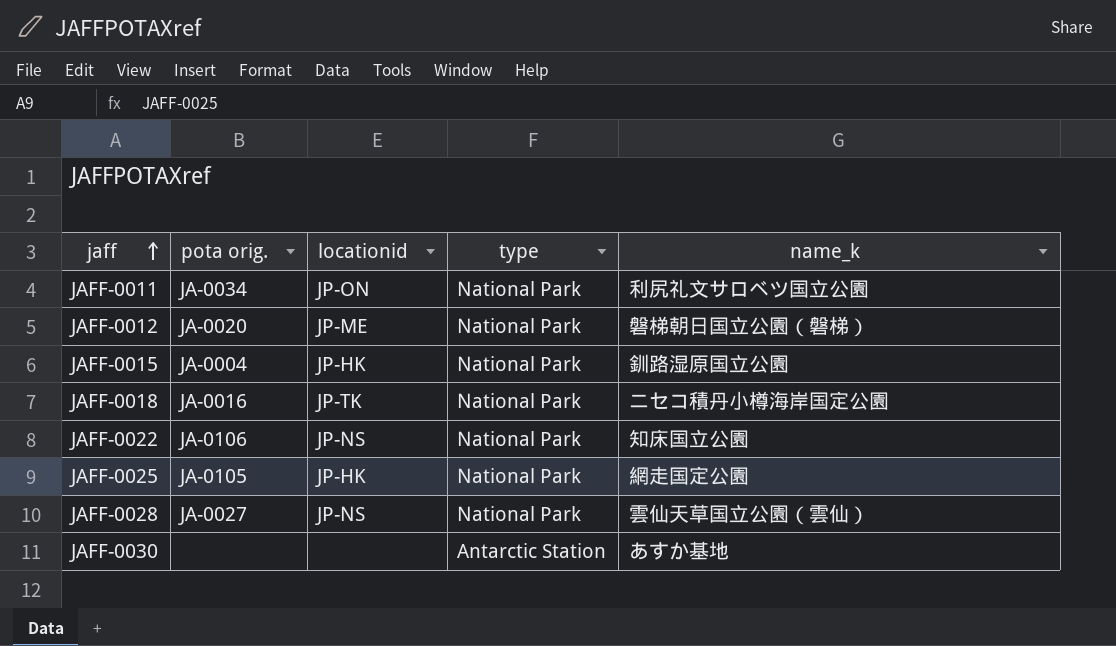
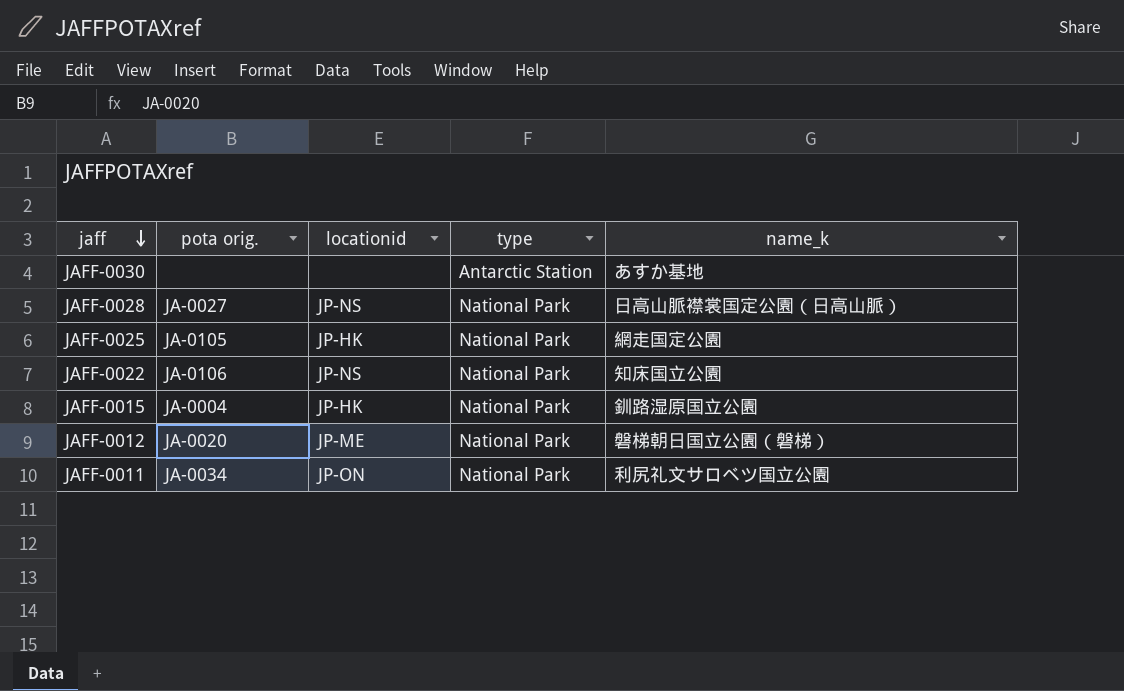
row order: jaff ascending -> jaff descending
row JAFF-0018: JA-0016 | JP-TK | National Park | ニセコ積丹小樽海岸国定公園 -> none
JAFF-0028 | name_k: 雲仙天草国立公園（雲仙） -> 日高山脈襟裳国定公園（日高山脈）

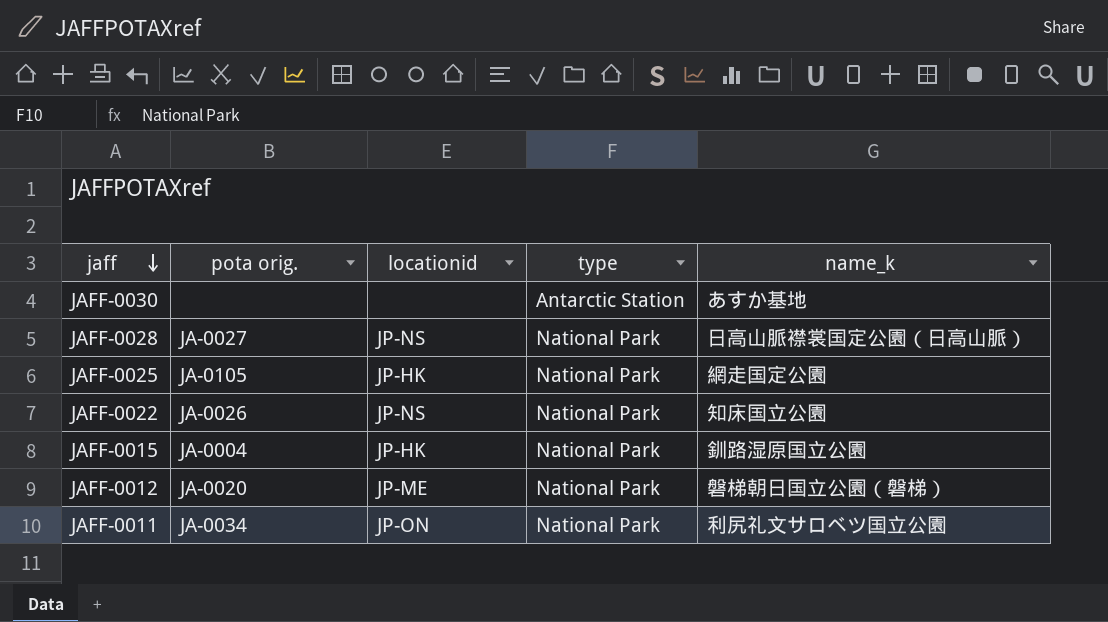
JAFF-0022 | pota orig.: JA-0106 -> JA-0026

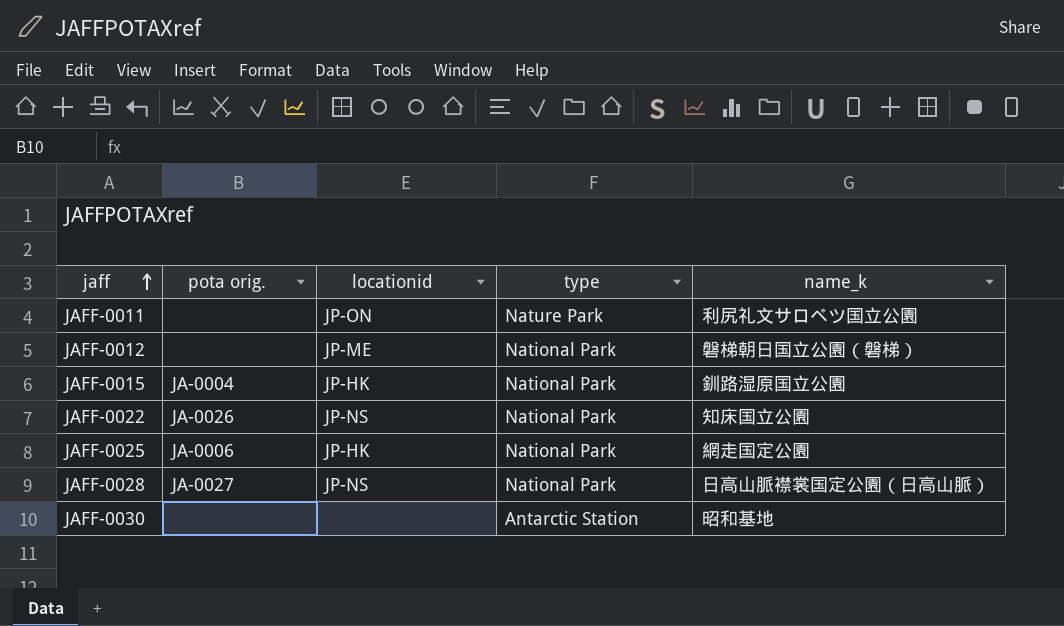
row order: jaff descending -> jaff ascending
JAFF-0011 | pota orig.: JA-0034 -> none
JAFF-0011 | type: National Park -> Nature Park
JAFF-0012 | pota orig.: JA-0020 -> none
JAFF-0025 | pota orig.: JA-0105 -> JA-0006
JAFF-0030 | name_k: あすか基地 -> 昭和基地

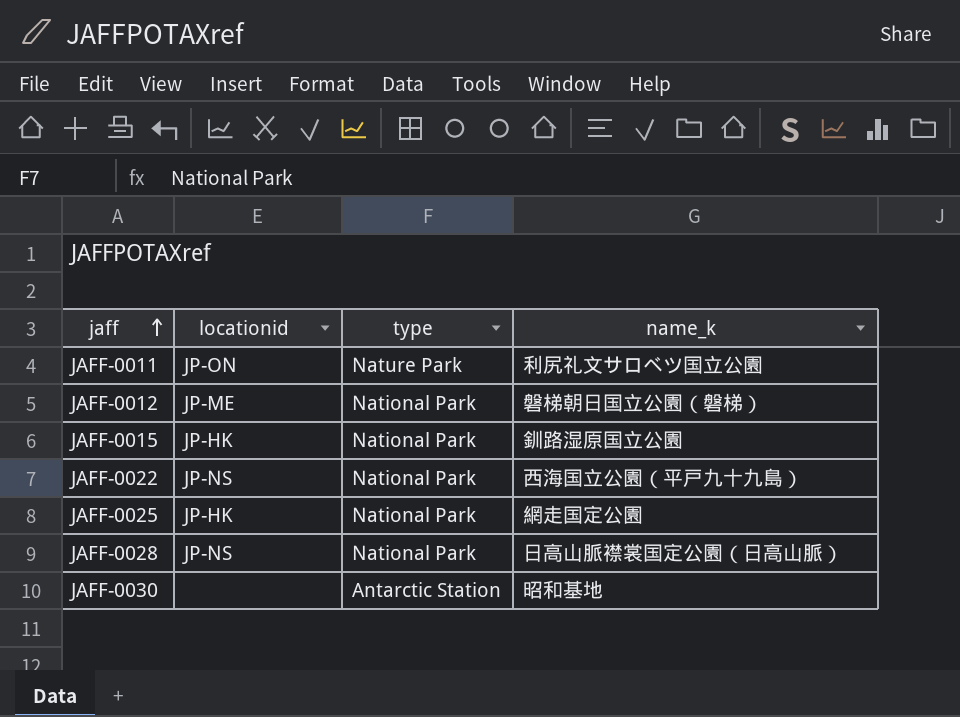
column pota orig. | position: 2 -> none
JAFF-0022 | name_k: 知床国立公園 -> 西海国立公園（平戸九十九島）

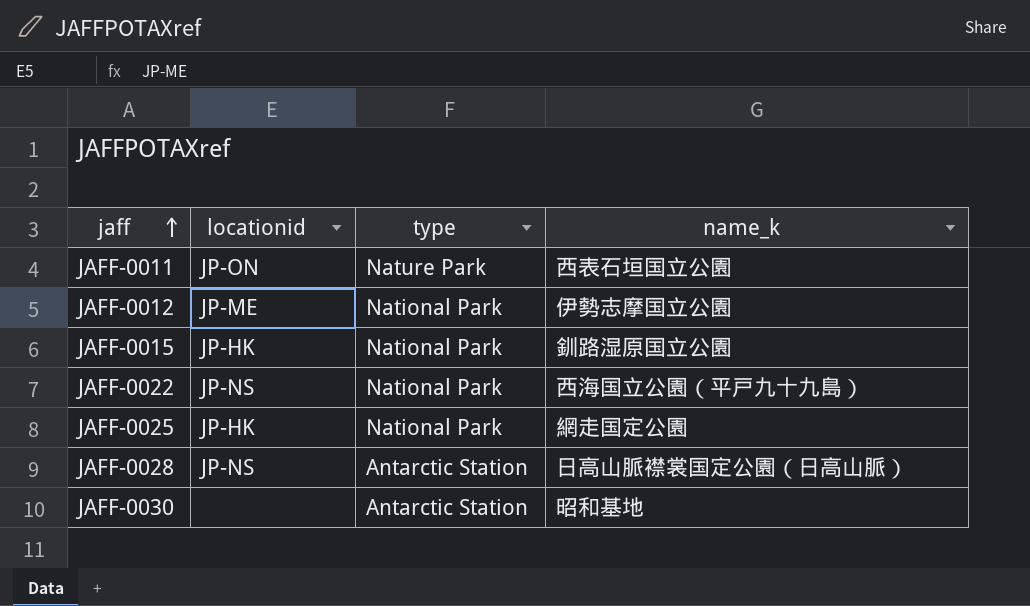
JAFF-0011 | name_k: 利尻礼文サロベツ国立公園 -> 西表石垣国立公園
JAFF-0012 | name_k: 磐梯朝日国立公園（磐梯） -> 伊勢志摩国立公園
JAFF-0028 | type: National Park -> Antarctic Station

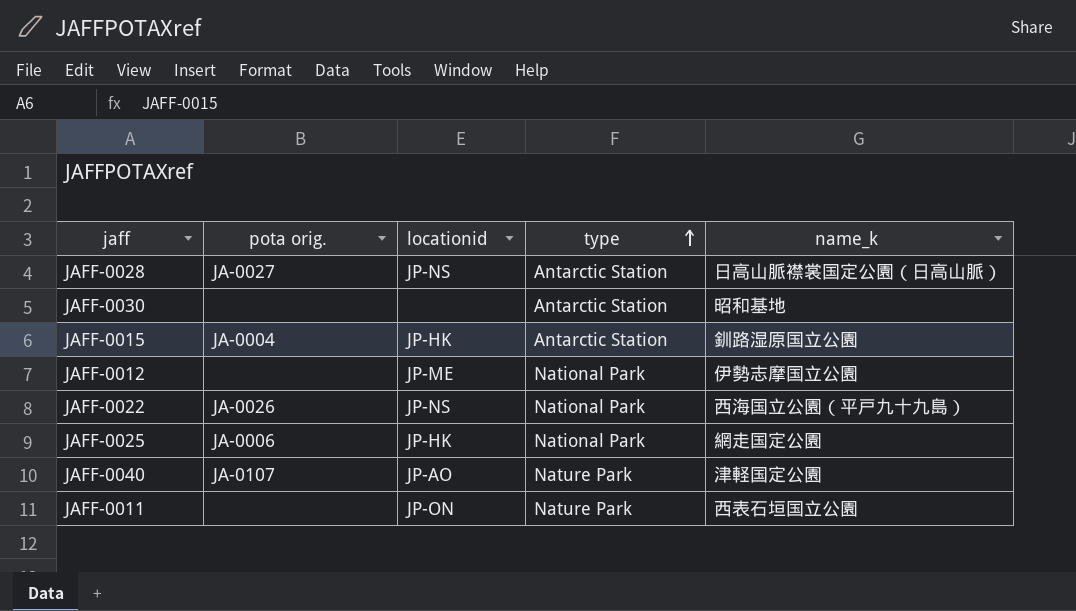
row order: jaff ascending -> type ascending
column pota orig. | position: none -> 2
JAFF-0015 | type: National Park -> Antarctic Station
row JAFF-0040: none -> JA-0107 | JP-AO | Nature Park | 津軽国定公園

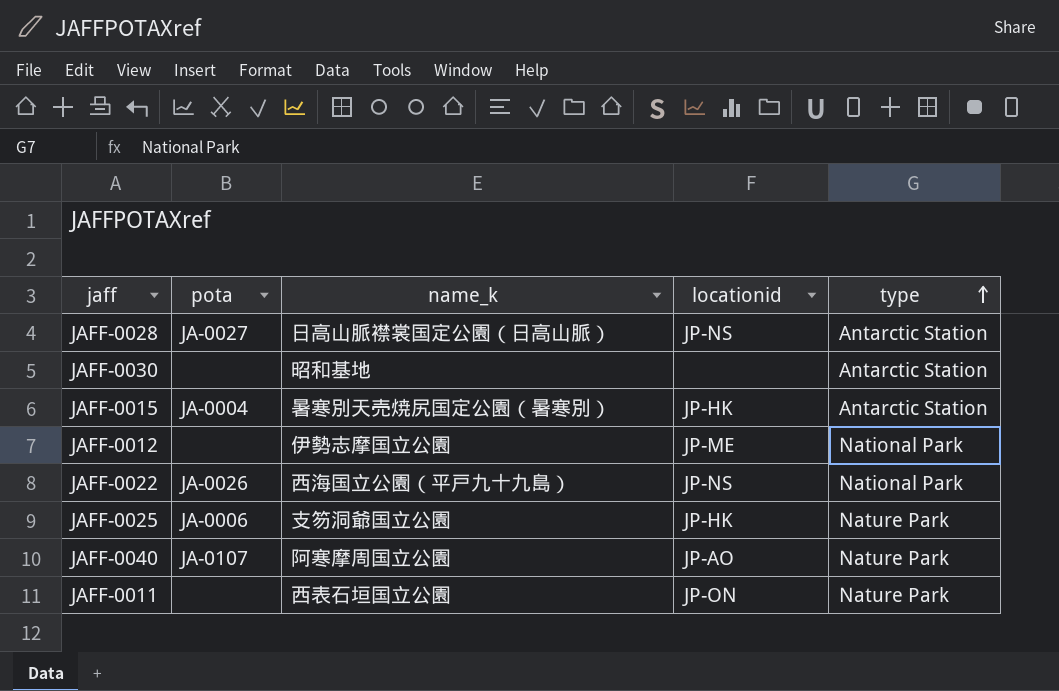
column name: pota orig. -> pota
column name_k | position: 5 -> 3
JAFF-0015 | name_k: 釧路湿原国立公園 -> 暑寒別天売焼尻国定公園（暑寒別）
JAFF-0025 | name_k: 網走国定公園 -> 支笏洞爺国立公園
JAFF-0025 | type: National Park -> Nature Park
JAFF-0040 | name_k: 津軽国定公園 -> 阿寒摩周国立公園

